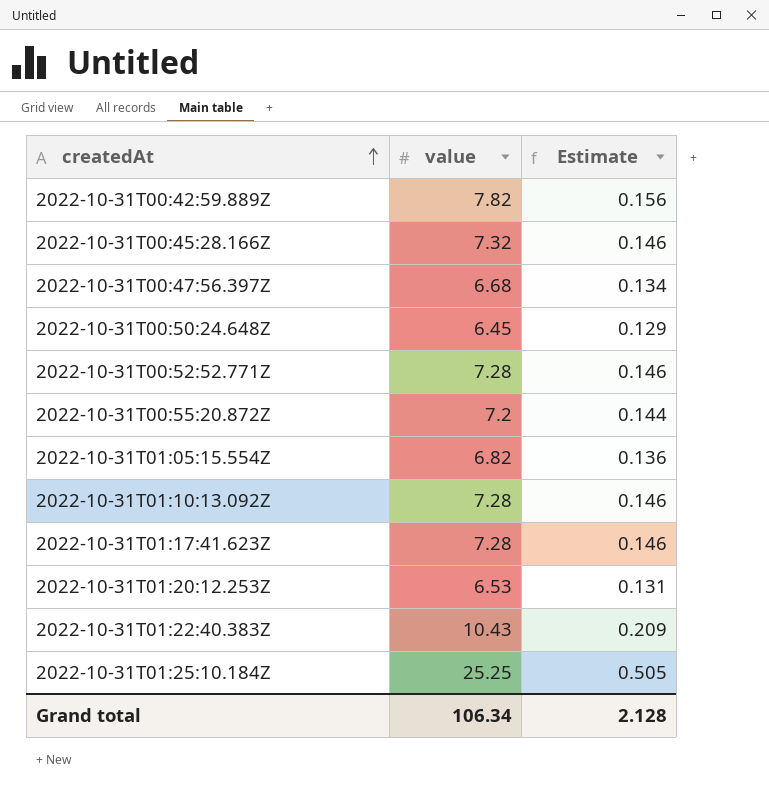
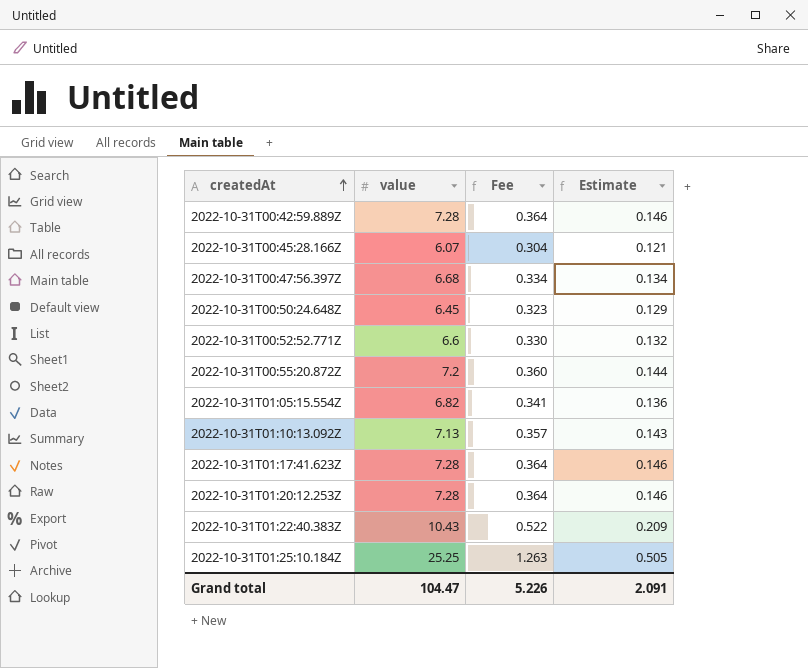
column Fee | formula: none -> [value] * 0.05
2022-10-31T00:42:59.889Z | value: 7.82 -> 7.28
2022-10-31T00:42:59.889Z | Estimate: 0.156 -> 0.146
2022-10-31T00:45:28.166Z | value: 7.32 -> 6.07
2022-10-31T00:45:28.166Z | Estimate: 0.146 -> 0.121
2022-10-31T00:52:52.771Z | value: 7.28 -> 6.6
2022-10-31T00:52:52.771Z | Estimate: 0.146 -> 0.132
2022-10-31T01:10:13.092Z | value: 7.28 -> 7.13
2022-10-31T01:10:13.092Z | Estimate: 0.146 -> 0.143
2022-10-31T01:20:12.253Z | value: 6.53 -> 7.28
2022-10-31T01:20:12.253Z | Estimate: 0.131 -> 0.146
Grand total | value: 106.34 -> 104.47
Grand total | Estimate: 2.128 -> 2.091

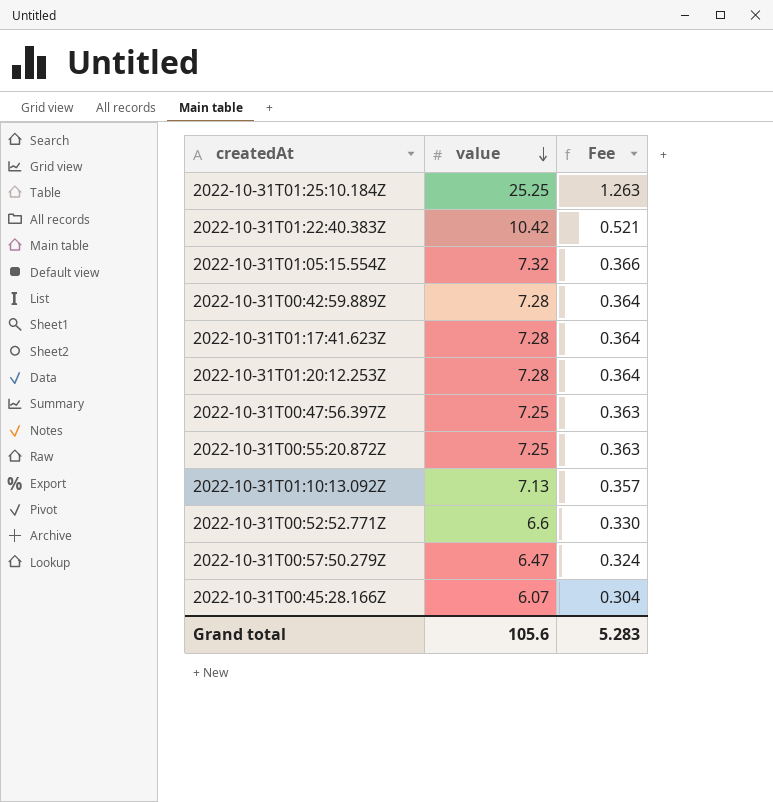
row order: createdAt ascending -> value descending
column Estimate | formula: [value] * 0.02 -> none
row 2022-10-31T00:50:24.648Z: 6.45 | 0.323 | 0.129 -> none
2022-10-31T01:22:40.383Z | value: 10.43 -> 10.42
2022-10-31T01:22:40.383Z | Fee: 0.522 -> 0.521
2022-10-31T01:05:15.554Z | value: 6.82 -> 7.32
2022-10-31T01:05:15.554Z | Fee: 0.341 -> 0.366
2022-10-31T00:47:56.397Z | value: 6.68 -> 7.25
2022-10-31T00:47:56.397Z | Fee: 0.334 -> 0.363
2022-10-31T00:55:20.872Z | value: 7.2 -> 7.25
2022-10-31T00:55:20.872Z | Fee: 0.360 -> 0.363
row 2022-10-31T00:57:50.279Z: none -> 6.47 | 0.324
Grand total | value: 104.47 -> 105.6
Grand total | Fee: 5.226 -> 5.283

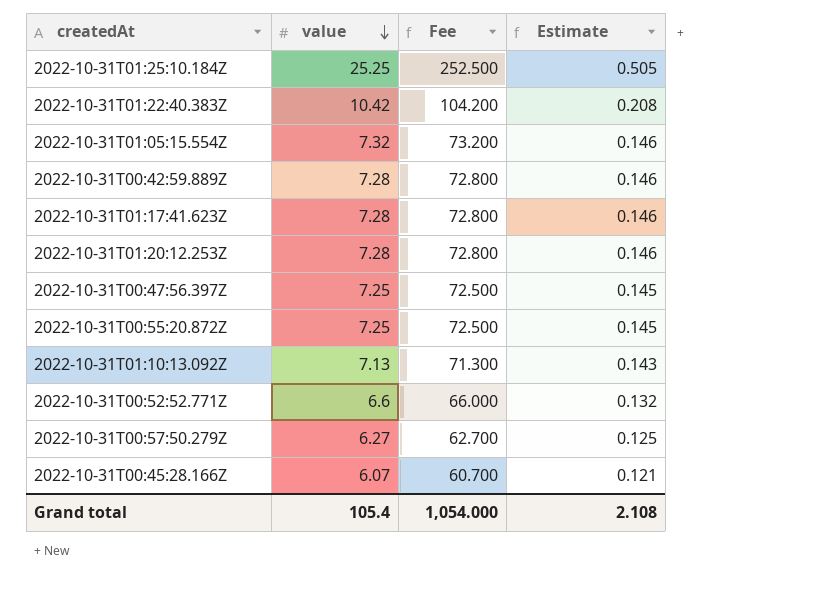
column Fee | formula: [value] * 0.05 -> [value] * 10
column Estimate | formula: none -> [value] * 0.02
2022-10-31T00:57:50.279Z | value: 6.47 -> 6.27
Grand total | value: 105.6 -> 105.4
Grand total | Fee: 5.283 -> 1,054.000

